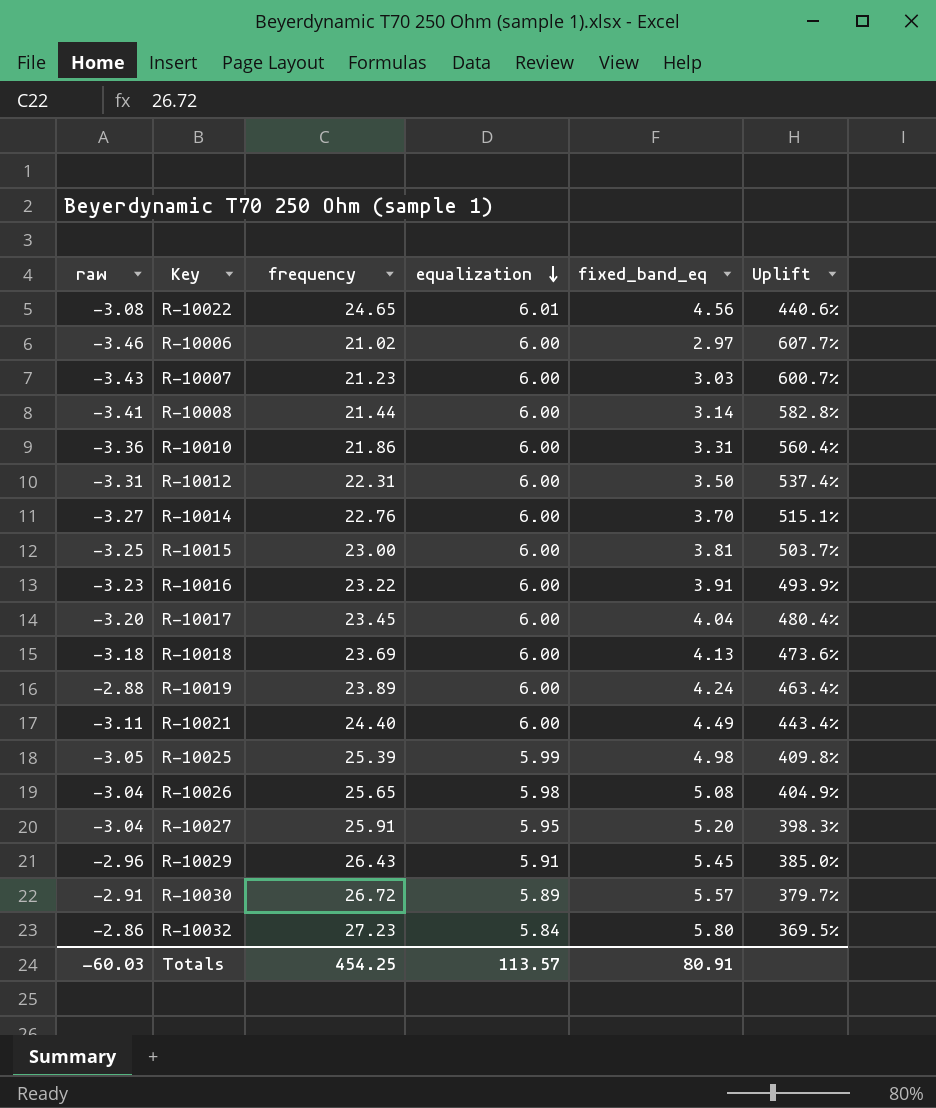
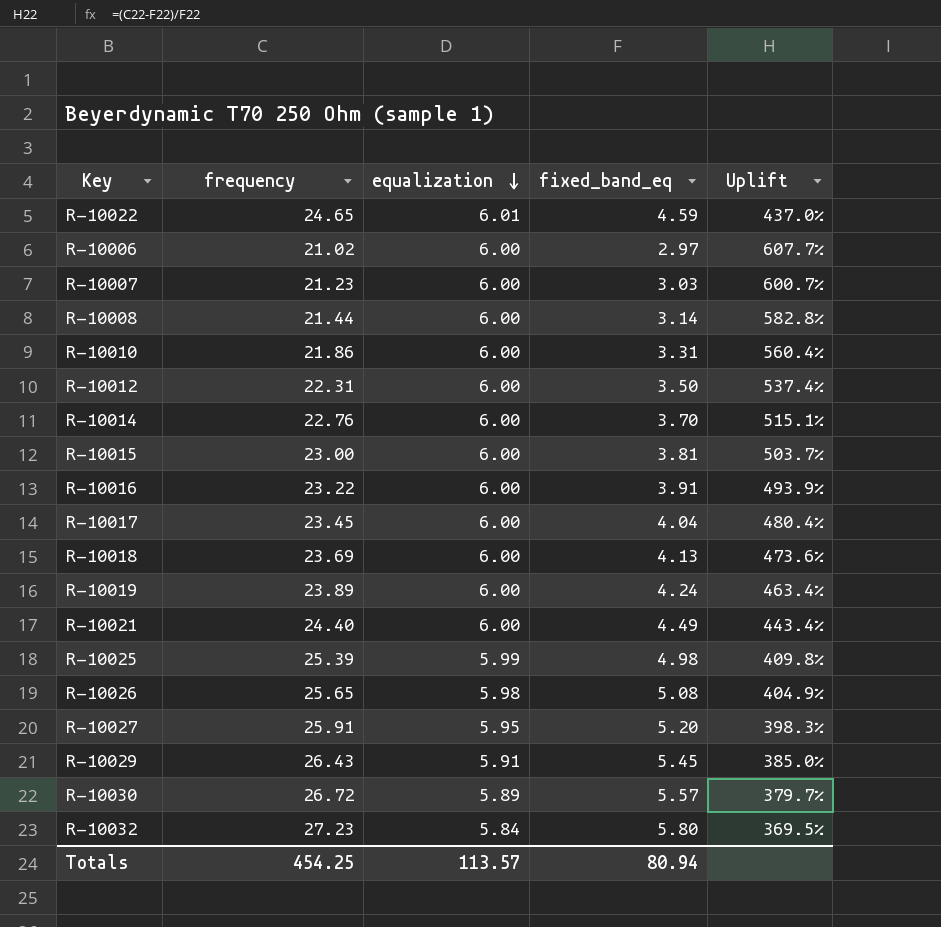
column raw | position: 1 -> none
R-10022 | fixed_band_eq: 4.56 -> 4.59
R-10022 | Uplift: 440.6% -> 437.0%
Totals | fixed_band_eq: 80.91 -> 80.94

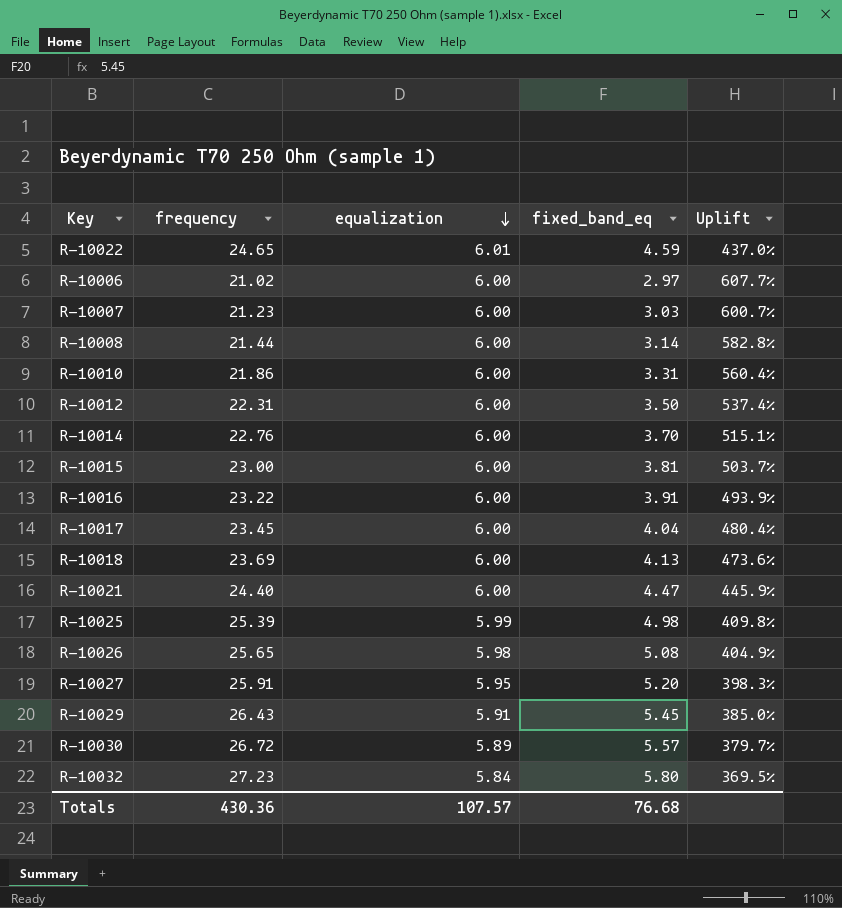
row R-10019: 23.89 | 6.00 | 4.24 | 463.4% -> none
R-10021 | fixed_band_eq: 4.49 -> 4.47
R-10021 | Uplift: 443.4% -> 445.9%
Totals | frequency: 454.25 -> 430.36
Totals | equalization: 113.57 -> 107.57
Totals | fixed_band_eq: 80.94 -> 76.68

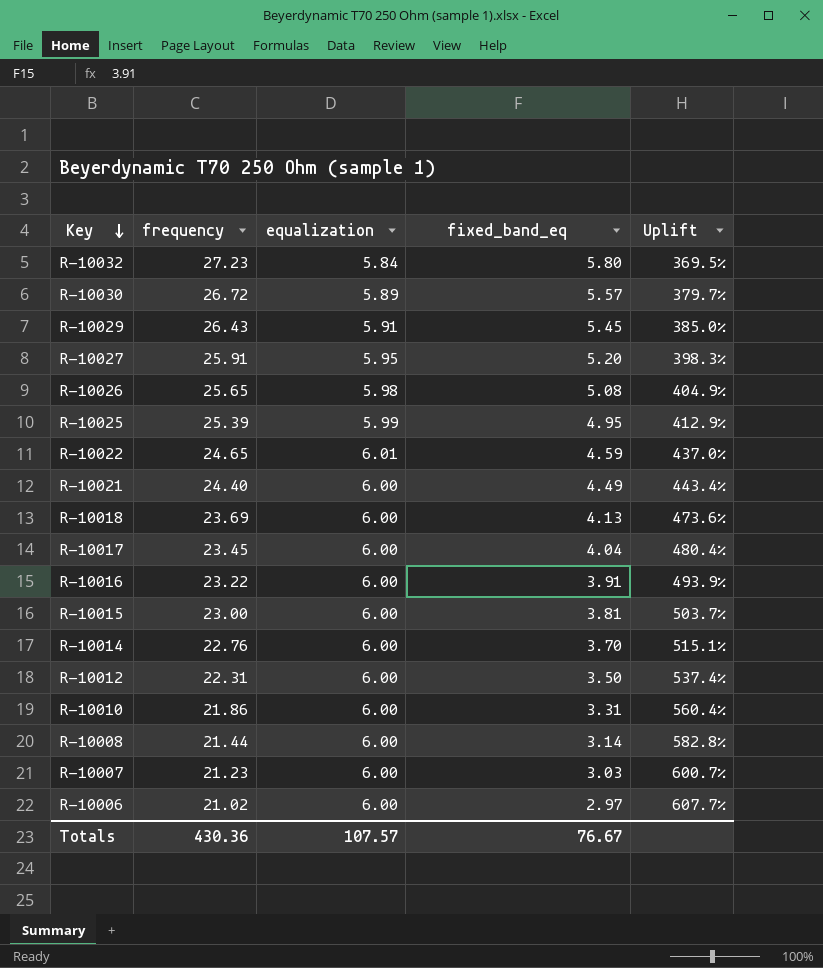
row order: equalization descending -> Key descending
R-10025 | fixed_band_eq: 4.98 -> 4.95
R-10025 | Uplift: 409.8% -> 412.9%
R-10021 | fixed_band_eq: 4.47 -> 4.49
R-10021 | Uplift: 445.9% -> 443.4%
Totals | fixed_band_eq: 76.68 -> 76.67

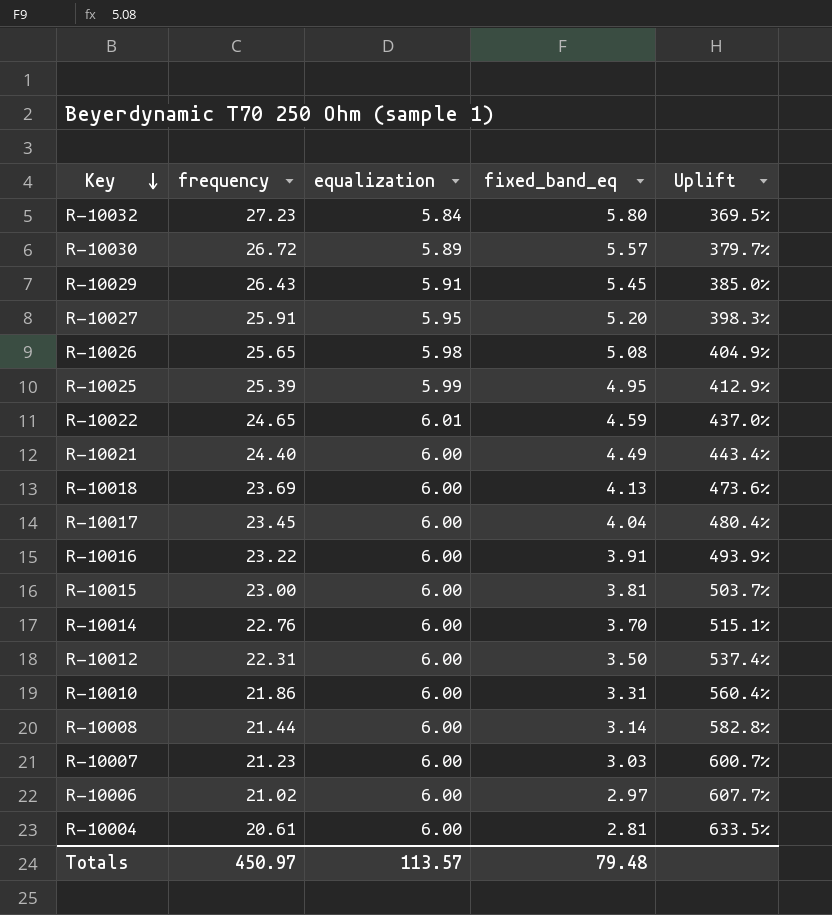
row R-10004: none -> 20.61 | 6.00 | 2.81 | 633.5%
Totals | frequency: 430.36 -> 450.97
Totals | equalization: 107.57 -> 113.57
Totals | fixed_band_eq: 76.67 -> 79.48

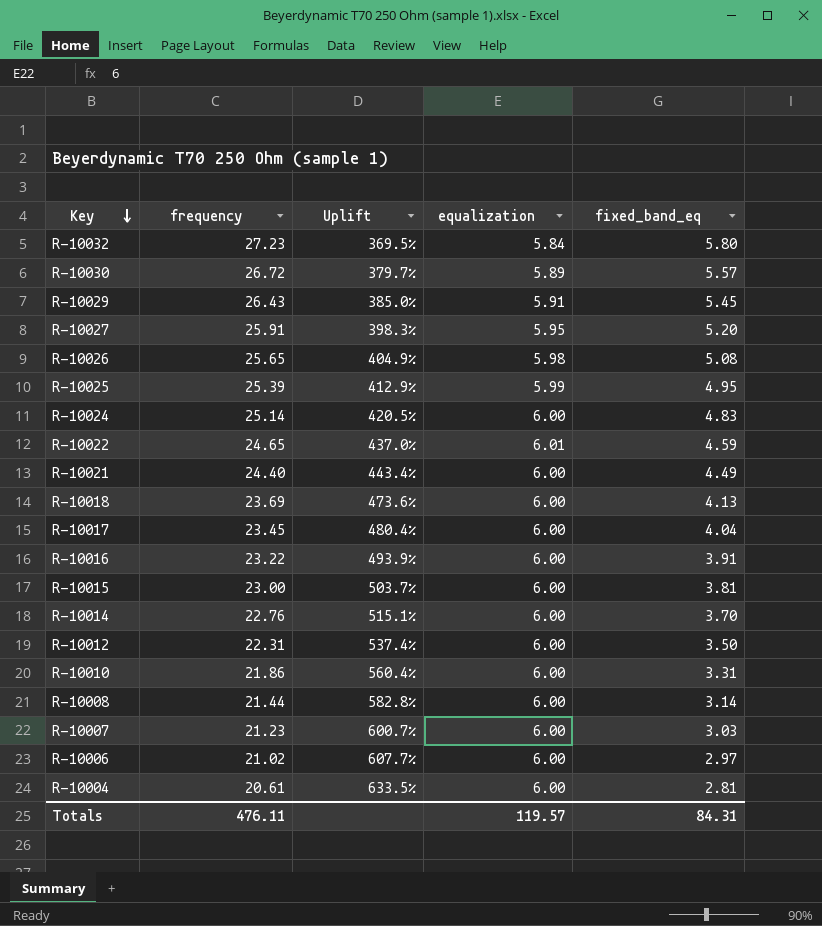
column Uplift | position: 5 -> 3
row R-10024: none -> 25.14 | 420.5% | 6.00 | 4.83
Totals | frequency: 450.97 -> 476.11
Totals | equalization: 113.57 -> 119.57
Totals | fixed_band_eq: 79.48 -> 84.31

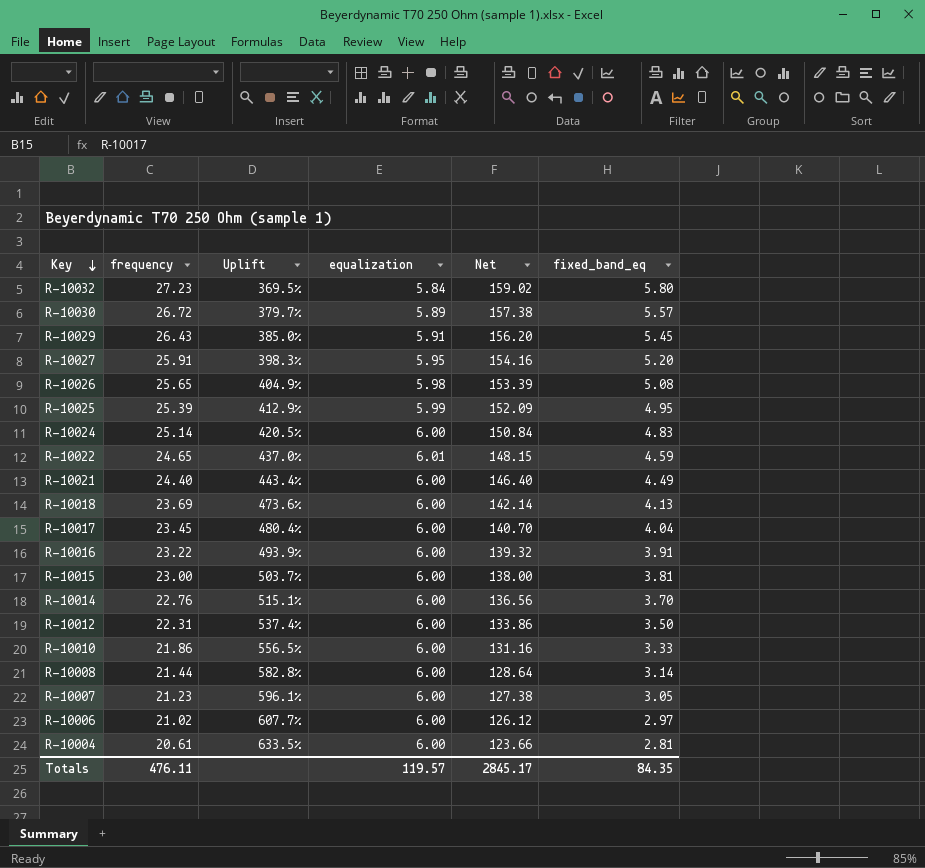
column Net | formula: none -> [frequency] * [equalization]
R-10010 | Uplift: 560.4% -> 556.5%
R-10010 | fixed_band_eq: 3.31 -> 3.33
R-10007 | Uplift: 600.7% -> 596.1%
R-10007 | fixed_band_eq: 3.03 -> 3.05
Totals | fixed_band_eq: 84.31 -> 84.35

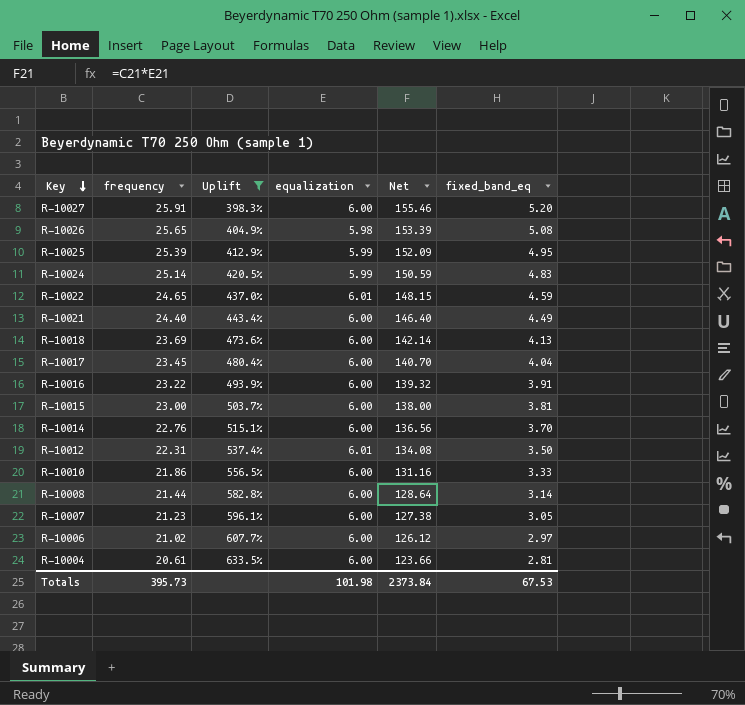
filter: none -> Uplift >= 398.3%
R-10027 | equalization: 5.95 -> 6.00
R-10027 | Net: 154.16 -> 155.46
R-10024 | equalization: 6.00 -> 5.99
R-10024 | Net: 150.84 -> 150.59
R-10012 | equalization: 6.00 -> 6.01
R-10012 | Net: 133.86 -> 134.08
Totals | frequency: 476.11 -> 395.73
Totals | equalization: 119.57 -> 101.98
Totals | Net: 2845.17 -> 2373.84
Totals | fixed_band_eq: 84.35 -> 67.53

